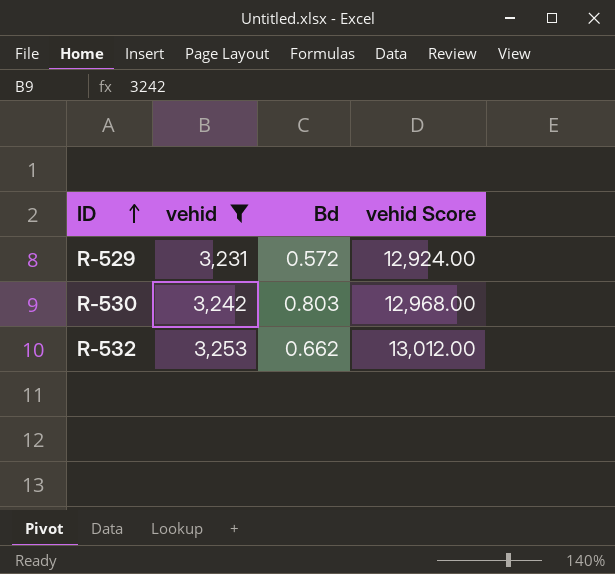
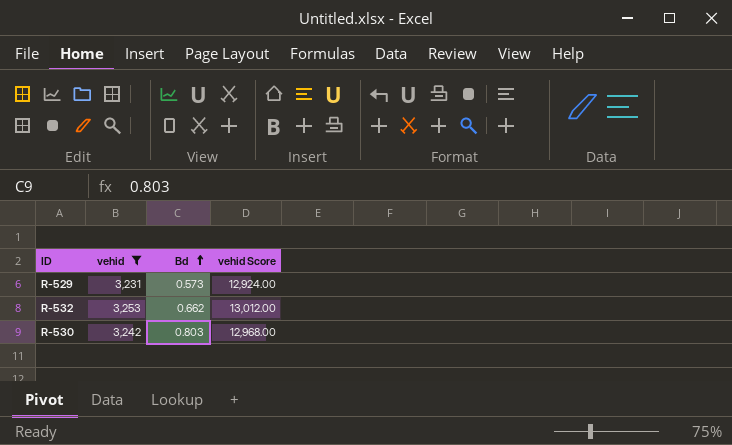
row order: ID ascending -> Bd ascending
R-529 | Bd: 0.572 -> 0.573

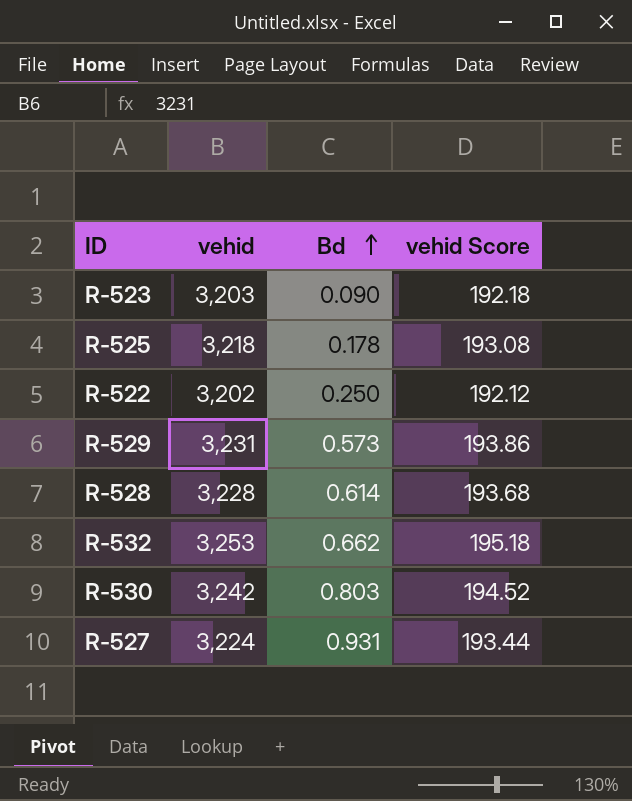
filter: vehid >= 3,231 -> none
column vehid Score | formula: [vehid] * 4 -> [vehid] * 0.06

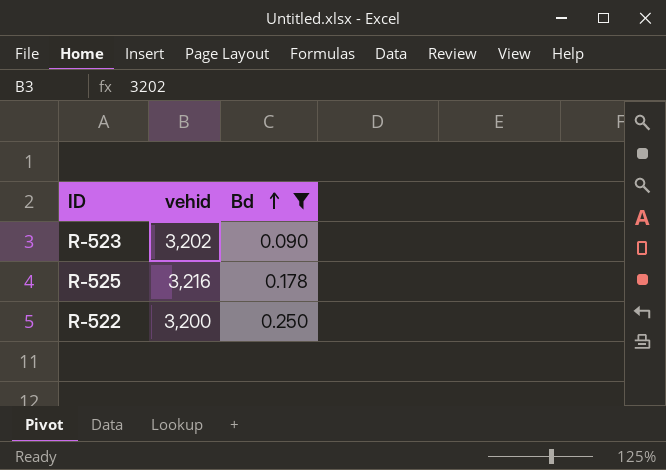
filter: none -> Bd <= 0.250
column vehid Score | formula: [vehid] * 0.06 -> none
R-523 | vehid: 3,203 -> 3,202
R-525 | vehid: 3,218 -> 3,216
R-522 | vehid: 3,202 -> 3,200

